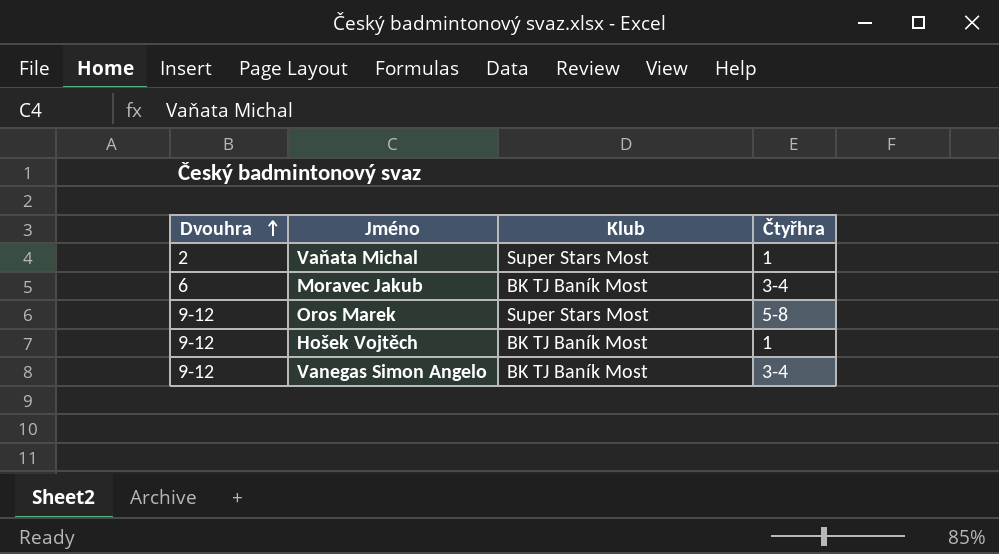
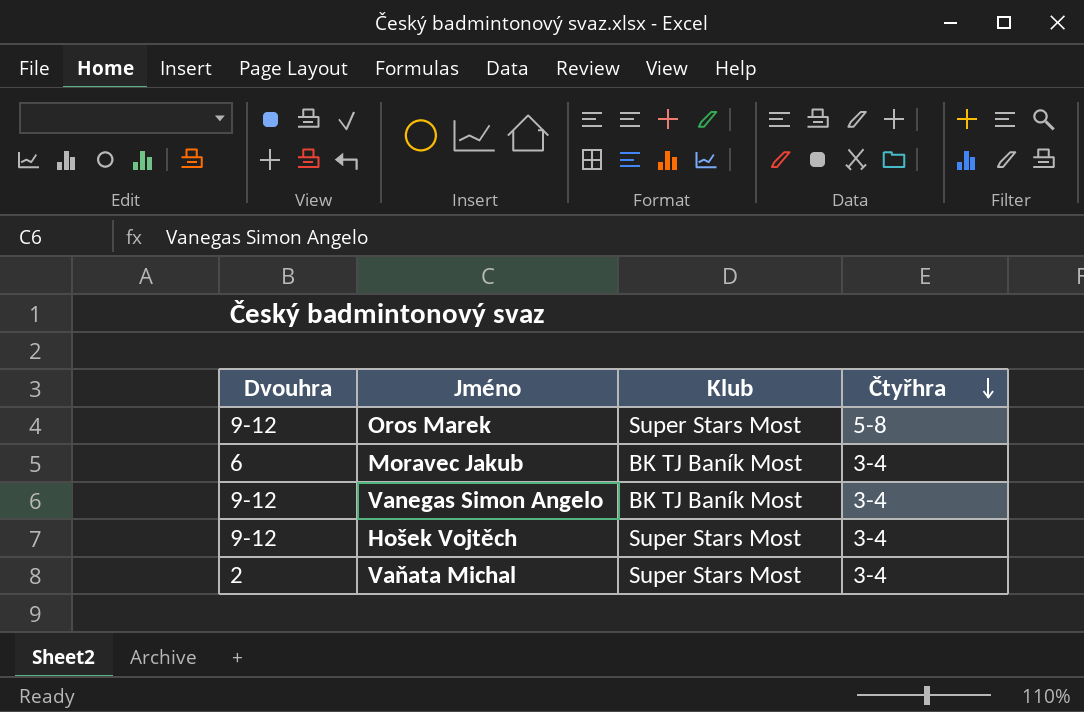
row order: Dvouhra ascending -> Čtyřhra descending
Hošek Vojtěch | Klub: BK TJ Baník Most -> Super Stars Most
Hošek Vojtěch | Čtyřhra: 1 -> 3-4
Vaňata Michal | Čtyřhra: 1 -> 3-4

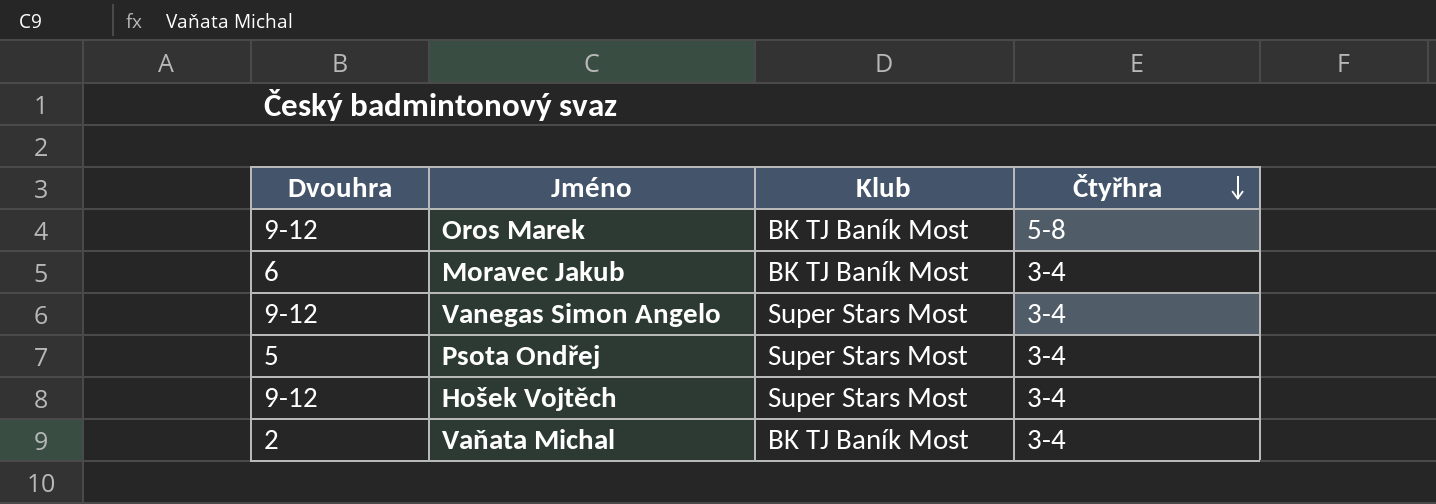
Oros Marek | Klub: Super Stars Most -> BK TJ Baník Most
Vanegas Simon Angelo | Klub: BK TJ Baník Most -> Super Stars Most
row Psota Ondřej: none -> 5 | Super Stars Most | 3-4
Vaňata Michal | Klub: Super Stars Most -> BK TJ Baník Most

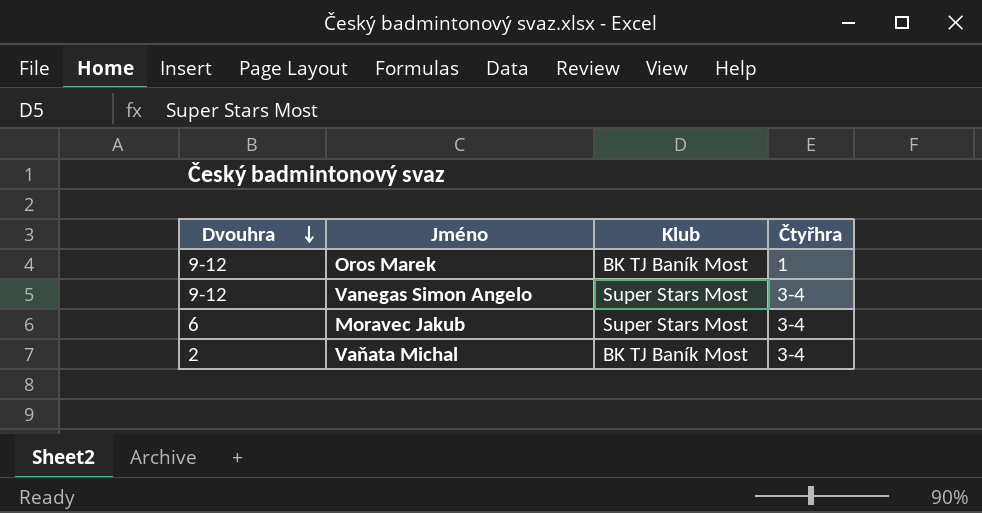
row order: Čtyřhra descending -> Dvouhra descending
row Psota Ondřej: 5 | Super Stars Most | 3-4 -> none
row Hošek Vojtěch: 9-12 | Super Stars Most | 3-4 -> none
Oros Marek | Čtyřhra: 5-8 -> 1
Moravec Jakub | Klub: BK TJ Baník Most -> Super Stars Most

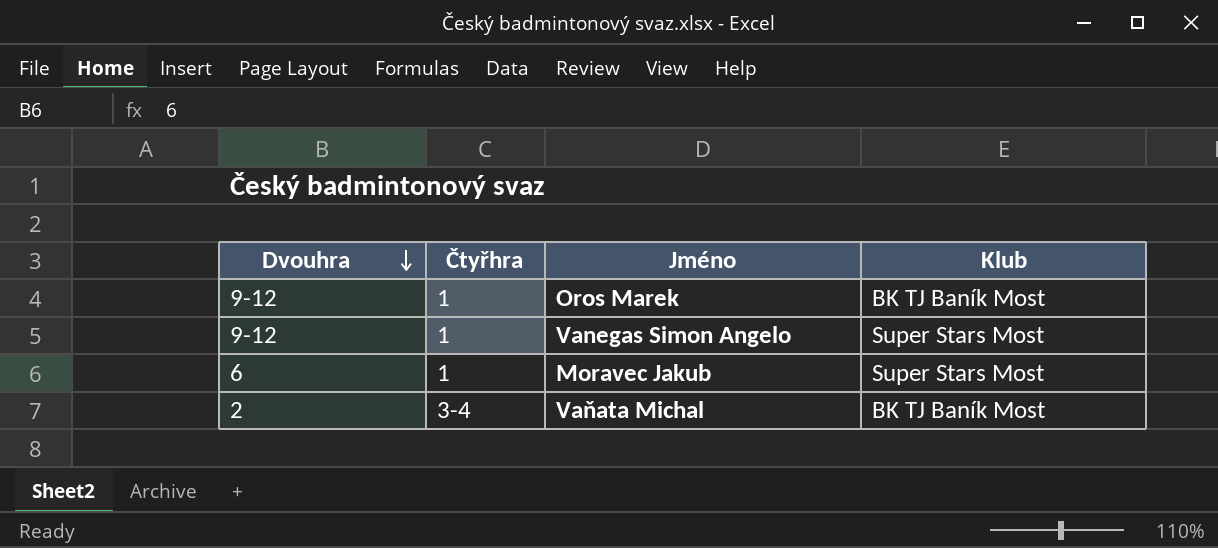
column Čtyřhra | position: 4 -> 2
Vanegas Simon Angelo | Čtyřhra: 3-4 -> 1
Moravec Jakub | Čtyřhra: 3-4 -> 1

